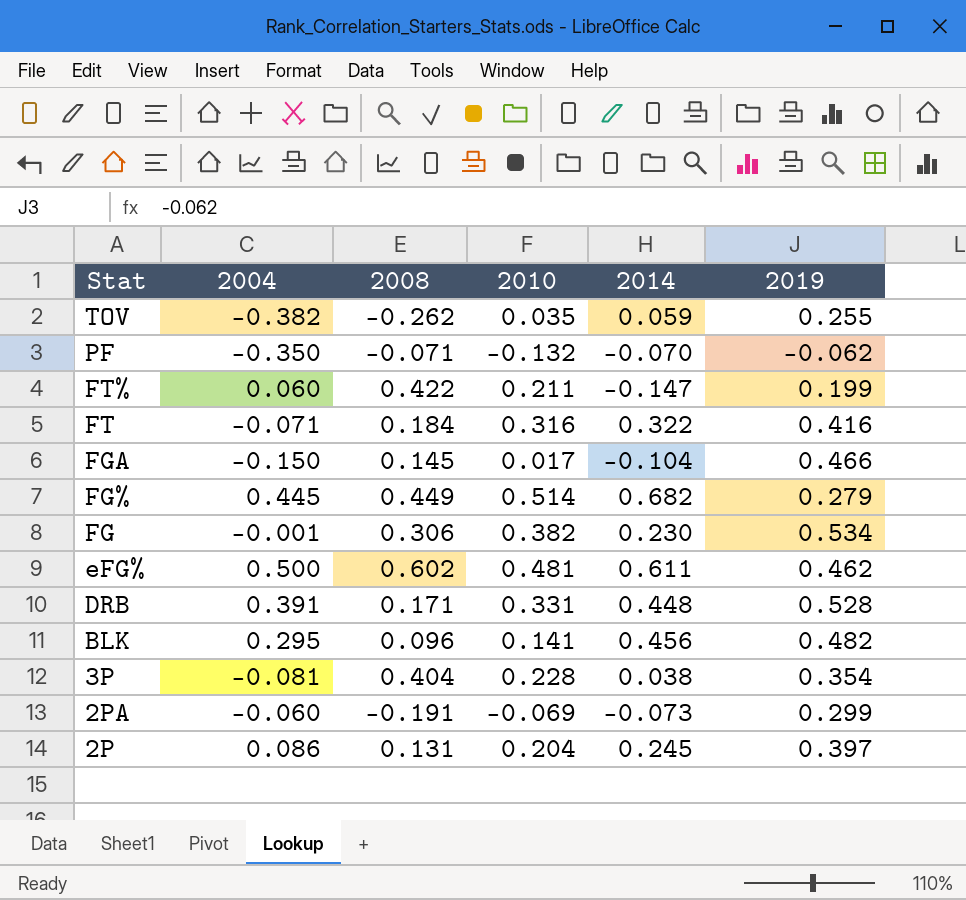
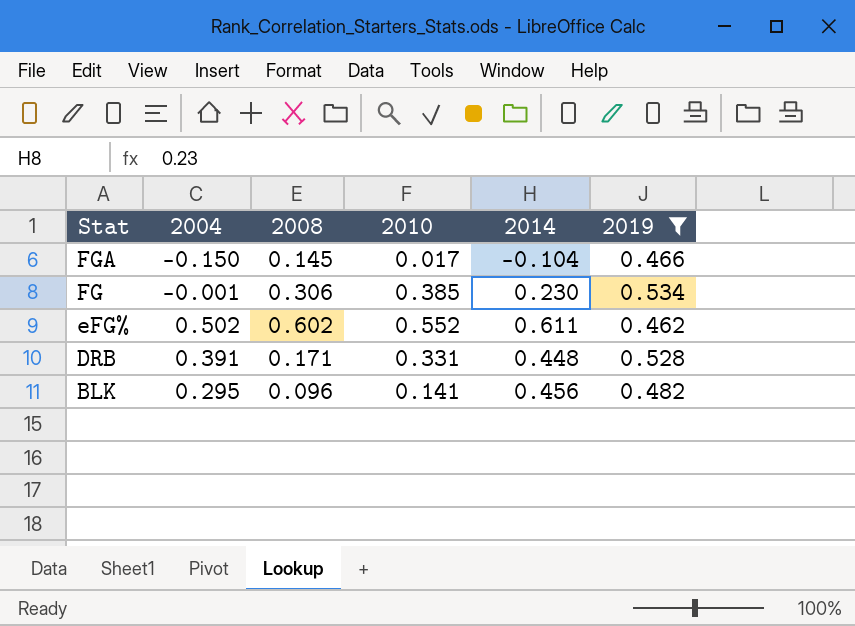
filter: none -> 2019 >= 0.462
FG | 2010: 0.382 -> 0.385
eFG% | 2004: 0.500 -> 0.502
eFG% | 2010: 0.481 -> 0.552

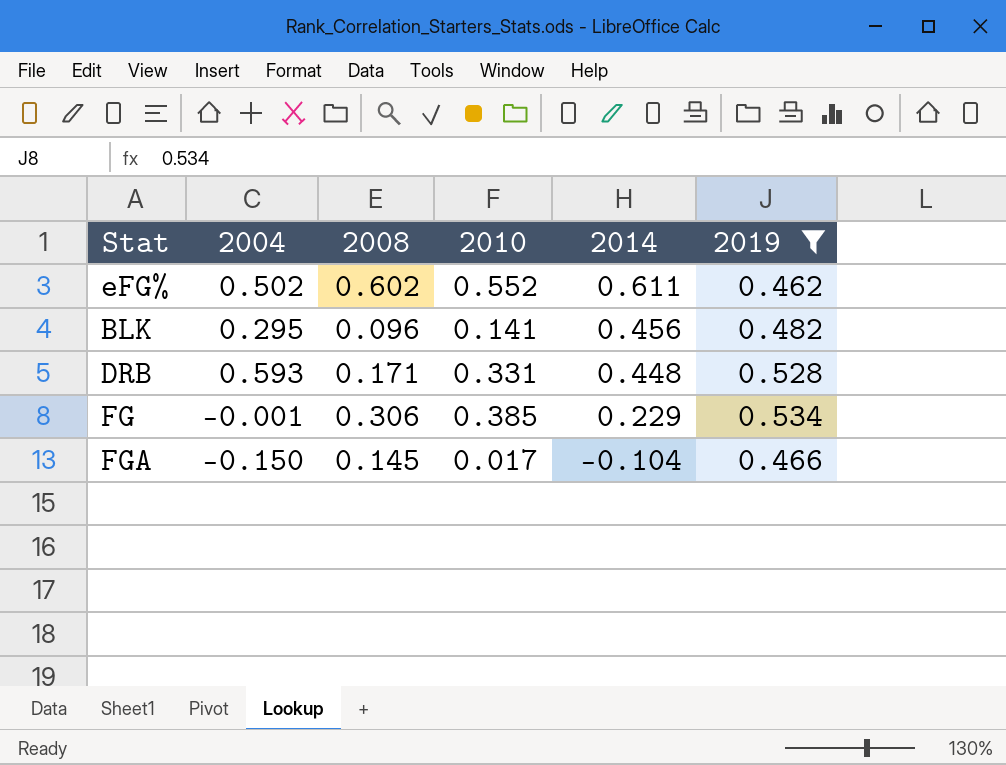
row order: Stat descending -> 2014 descending
DRB | 2004: 0.391 -> 0.593
FG | 2014: 0.230 -> 0.229

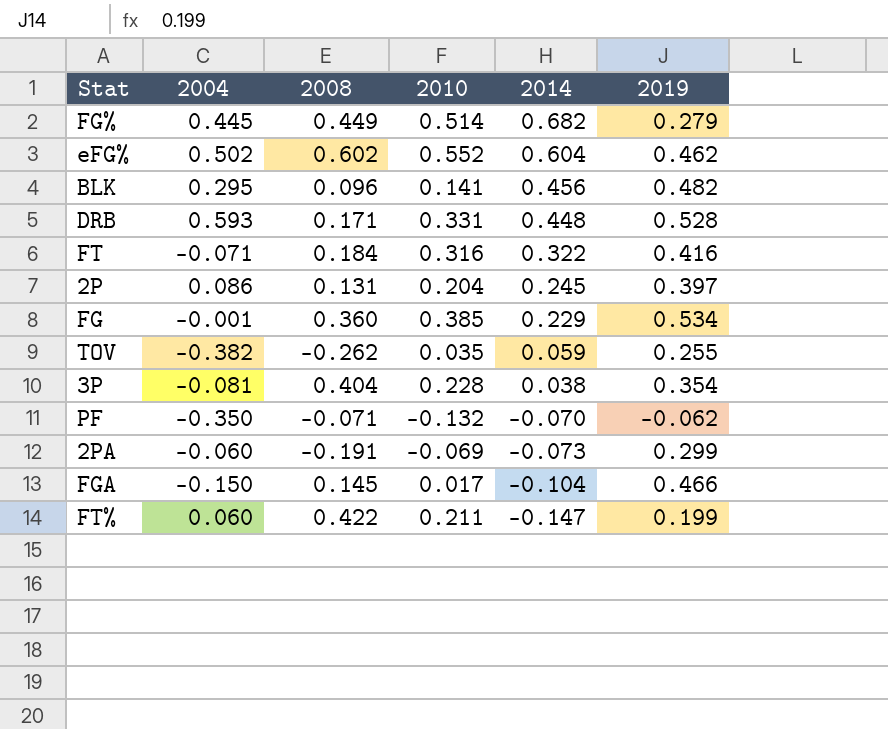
filter: 2019 >= 0.462 -> none
eFG% | 2014: 0.611 -> 0.604
FG | 2008: 0.306 -> 0.360

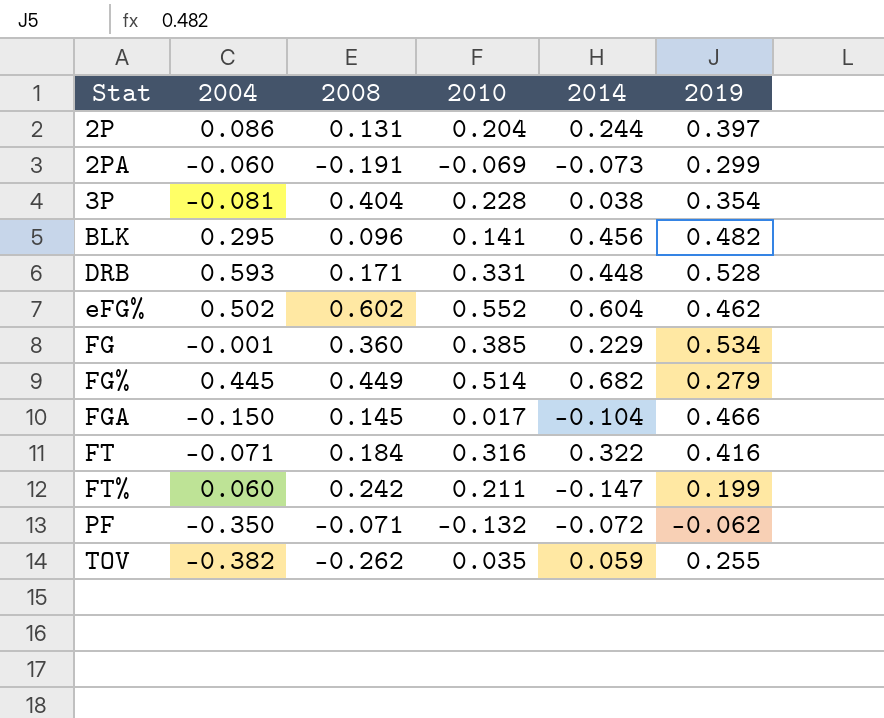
row order: 2014 descending -> Stat ascending
2P | 2014: 0.245 -> 0.244
FT% | 2008: 0.422 -> 0.242
PF | 2014: -0.070 -> -0.072

